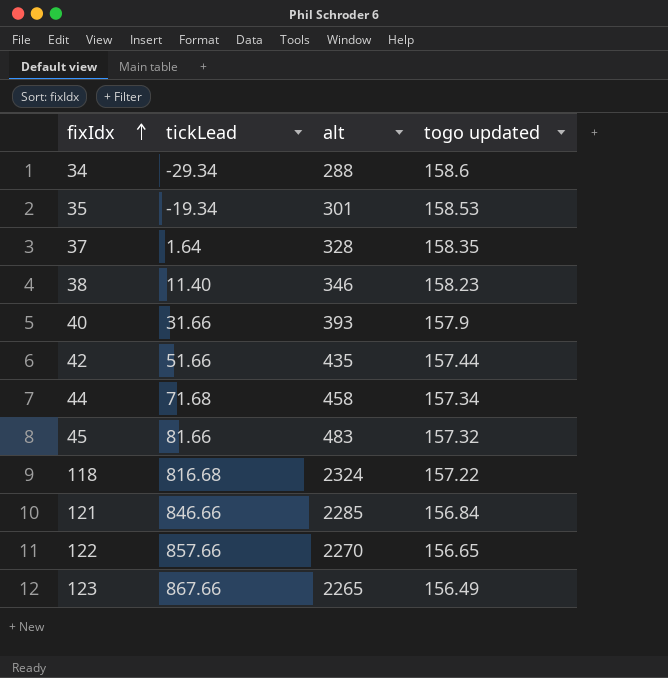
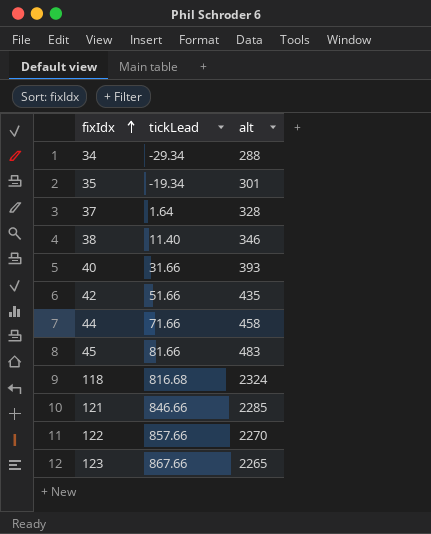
column togo updated | position: 4 -> none
44 | tickLead: 71.68 -> 71.66

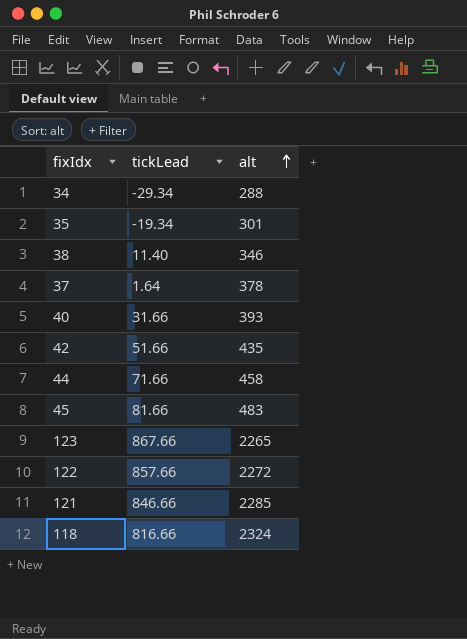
row order: fixIdx ascending -> alt ascending
37 | alt: 328 -> 378
122 | alt: 2270 -> 2272
118 | tickLead: 816.68 -> 816.66

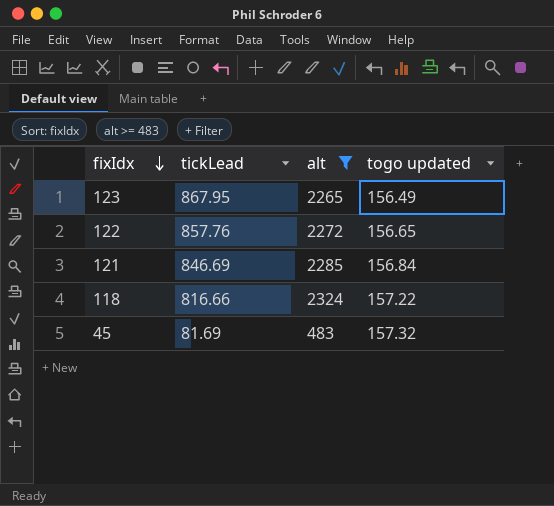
filter: none -> alt >= 483
row order: alt ascending -> fixIdx descending
column togo updated | position: none -> 4
123 | tickLead: 867.66 -> 867.95
122 | tickLead: 857.66 -> 857.76
121 | tickLead: 846.66 -> 846.69
45 | tickLead: 81.66 -> 81.69

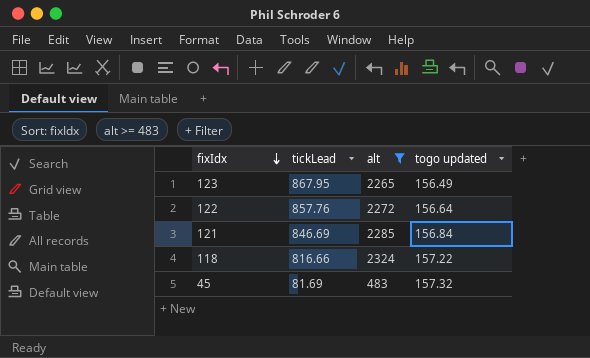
122 | togo updated: 156.65 -> 156.64

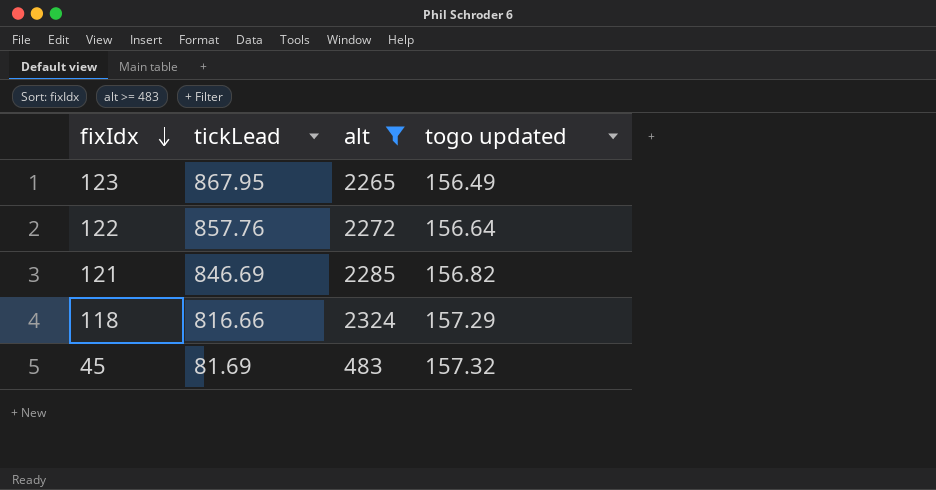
121 | togo updated: 156.84 -> 156.82
118 | togo updated: 157.22 -> 157.29

